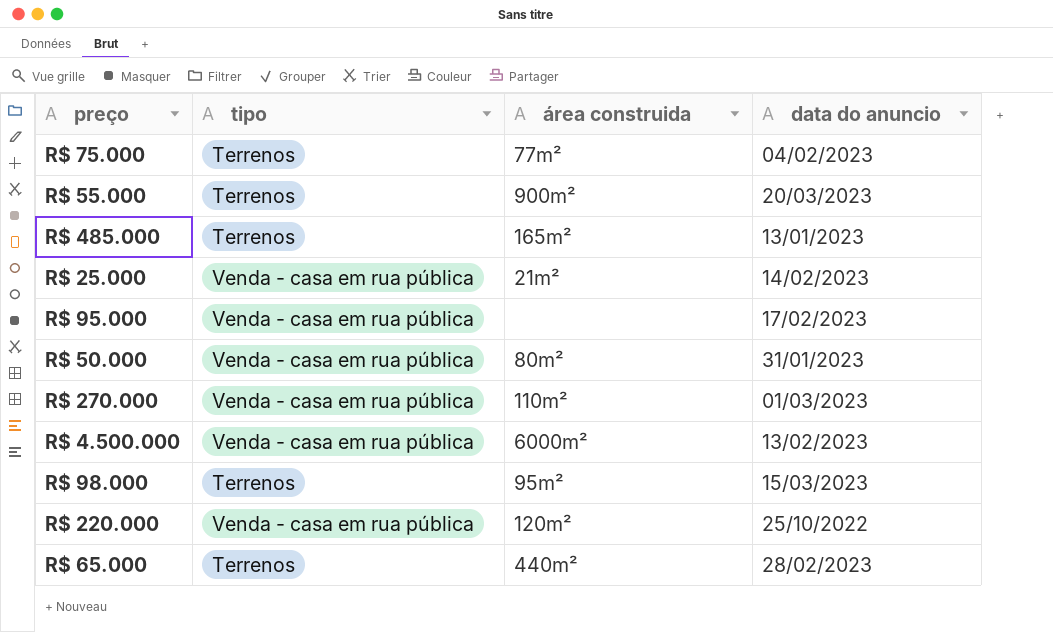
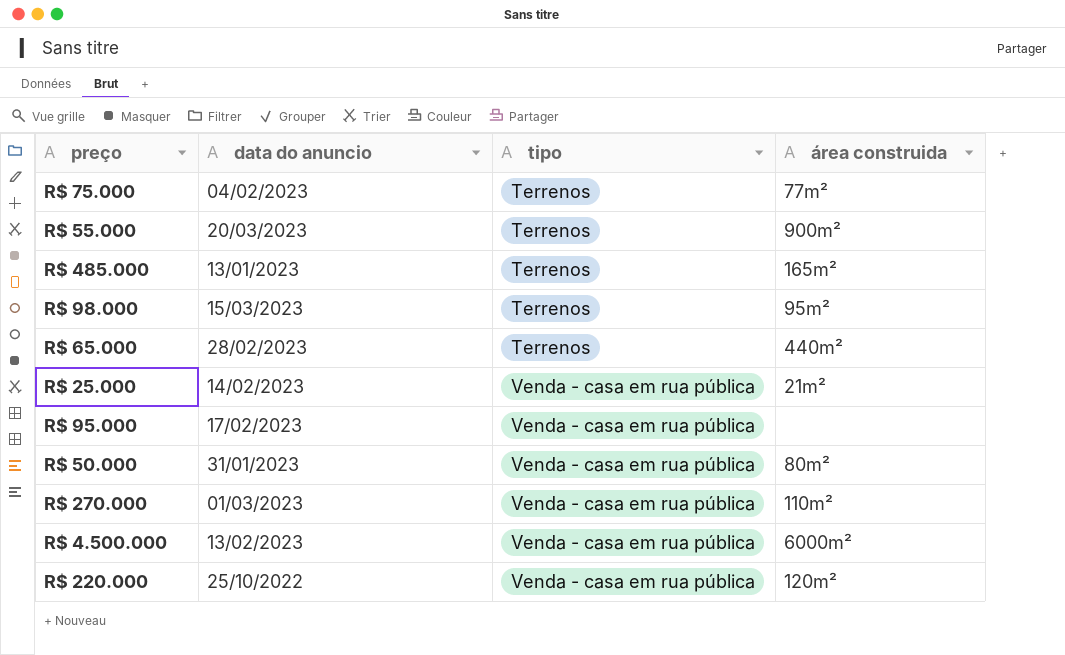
row order: none -> tipo ascending
column data do anuncio | position: 4 -> 2

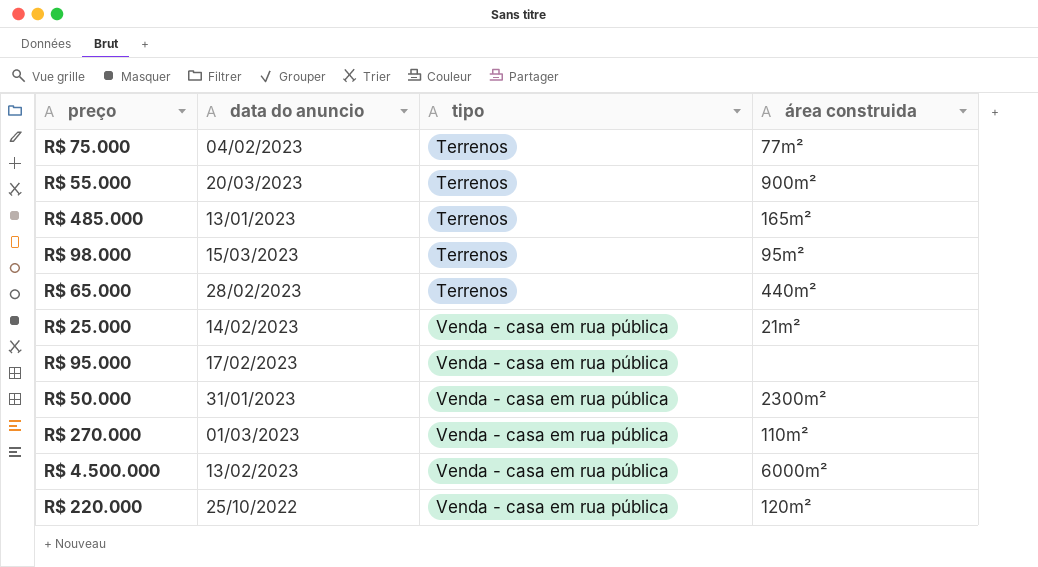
R$ 50.000 | área construida: 80m² -> 2300m²

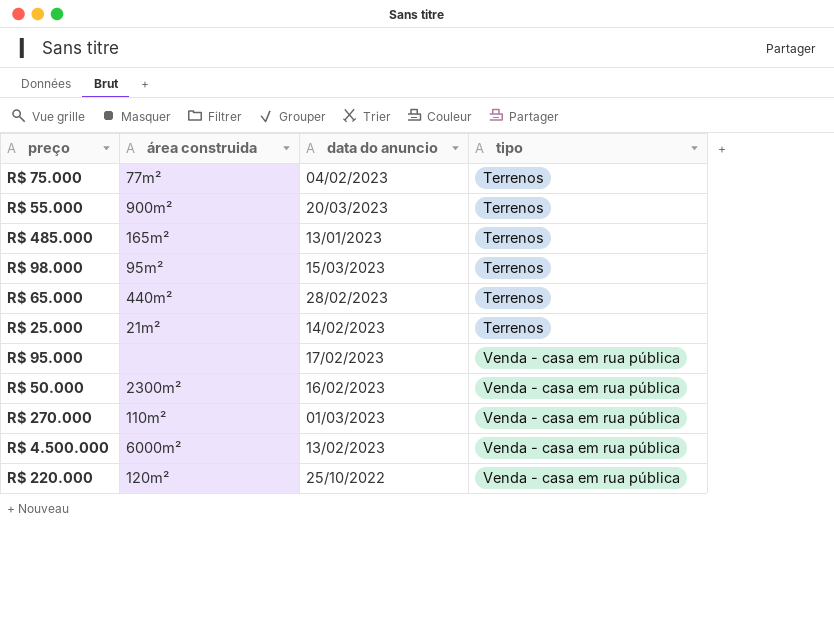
column área construida | position: 4 -> 2
R$ 25.000 | tipo: Venda - casa em rua pública -> Terrenos
R$ 50.000 | data do anuncio: 31/01/2023 -> 16/02/2023

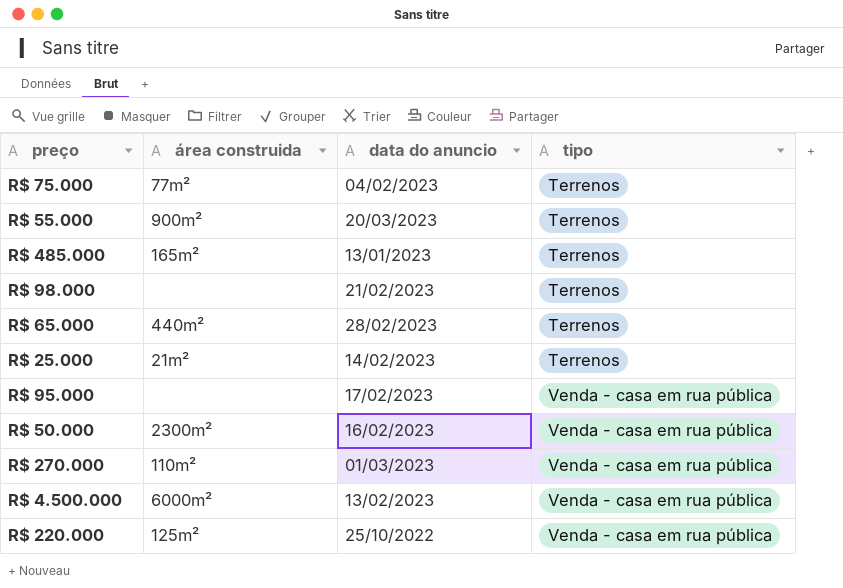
R$ 98.000 | área construida: 95m² -> none
R$ 98.000 | data do anuncio: 15/03/2023 -> 21/02/2023
R$ 220.000 | área construida: 120m² -> 125m²

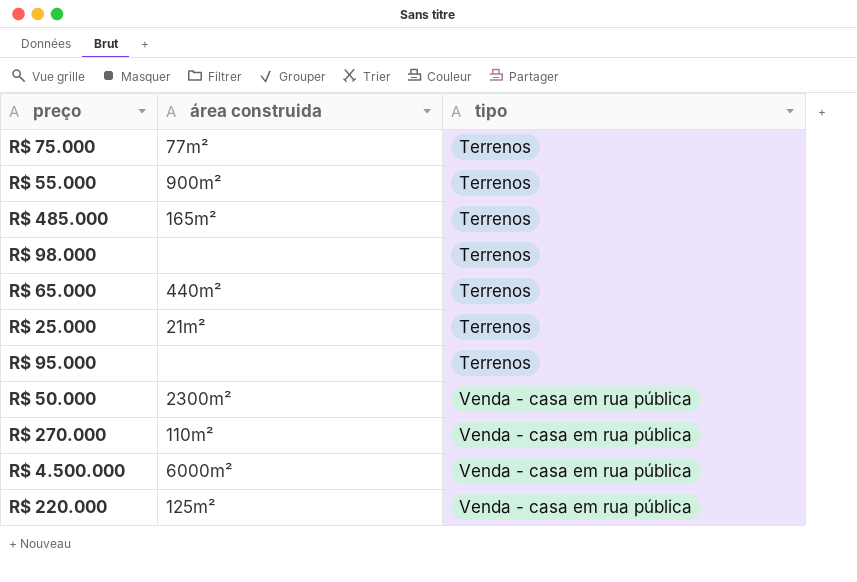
column data do anuncio | position: 3 -> none
R$ 95.000 | tipo: Venda - casa em rua pública -> Terrenos

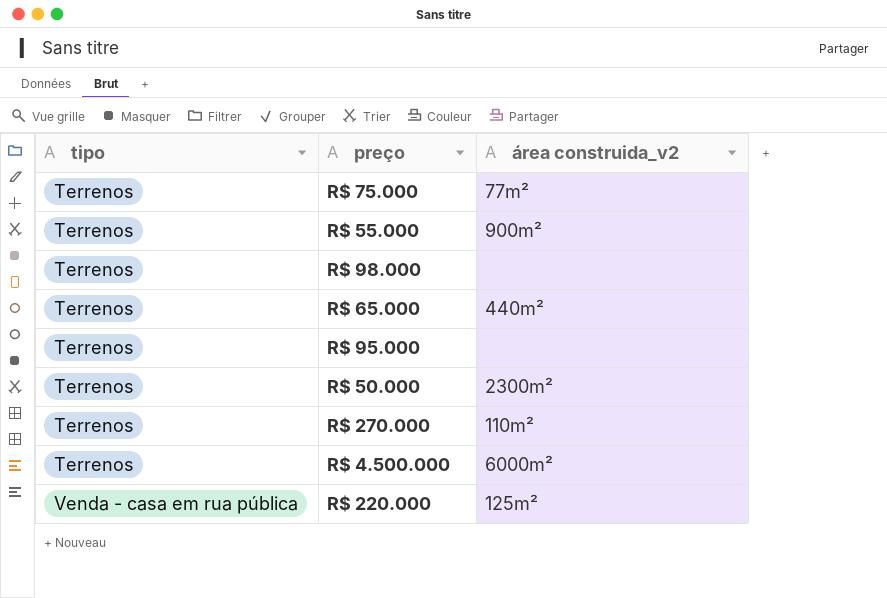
column tipo | position: 3 -> 1
column name: área construida -> área construida_v2
row R$ 485.000: 165m² | Terrenos -> none
row R$ 25.000: 21m² | Terrenos -> none
R$ 50.000 | tipo: Venda - casa em rua pública -> Terrenos
R$ 270.000 | tipo: Venda - casa em rua pública -> Terrenos
R$ 4.500.000 | tipo: Venda - casa em rua pública -> Terrenos

